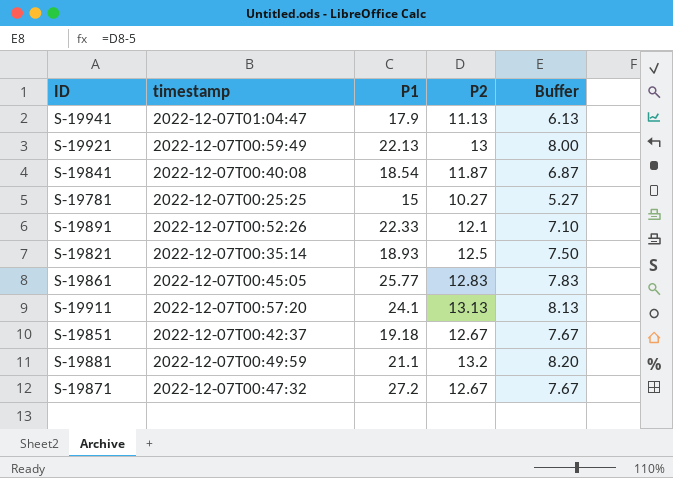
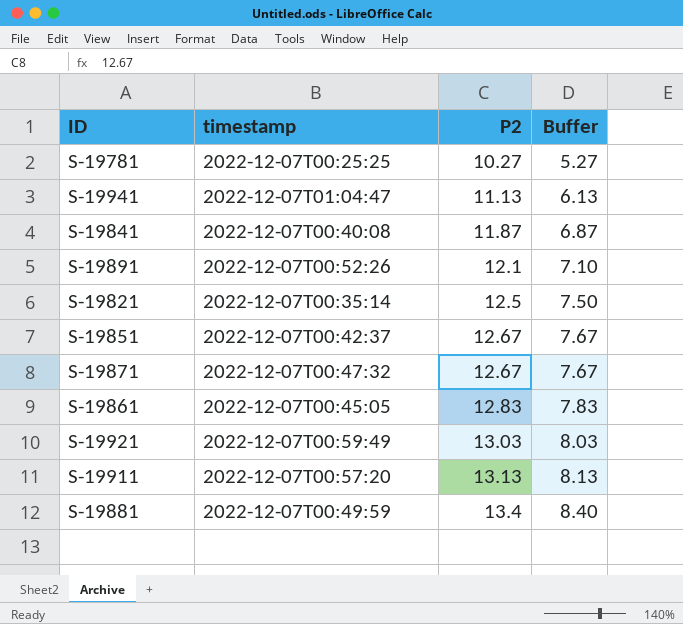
row order: none -> P2 ascending
column P1 | position: 3 -> none
S-19921 | P2: 13 -> 13.03
S-19921 | Buffer: 8.00 -> 8.03
S-19881 | P2: 13.2 -> 13.4
S-19881 | Buffer: 8.20 -> 8.40

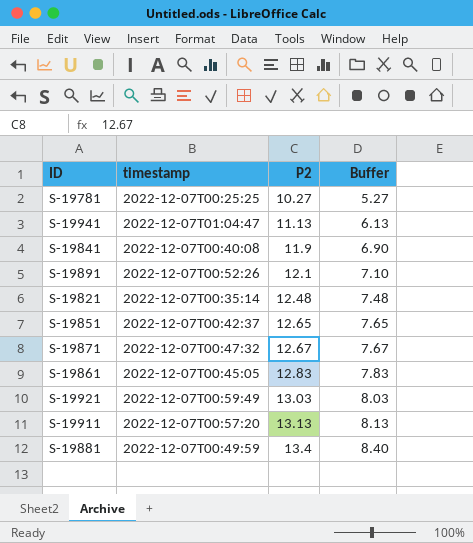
S-19841 | P2: 11.87 -> 11.9
S-19841 | Buffer: 6.87 -> 6.90
S-19821 | P2: 12.5 -> 12.48
S-19821 | Buffer: 7.50 -> 7.48
S-19851 | P2: 12.67 -> 12.65
S-19851 | Buffer: 7.67 -> 7.65

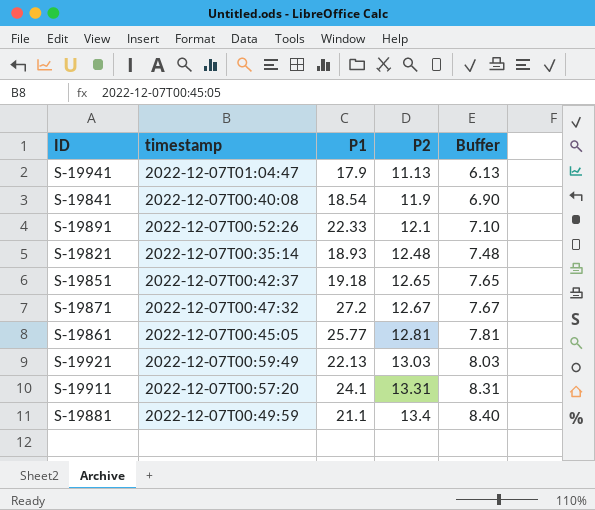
column P1 | position: none -> 3
row S-19781: 2022-12-07T00:25:25 | 10.27 | 5.27 -> none
S-19861 | P2: 12.83 -> 12.81
S-19861 | Buffer: 7.83 -> 7.81
S-19911 | P2: 13.13 -> 13.31
S-19911 | Buffer: 8.13 -> 8.31

